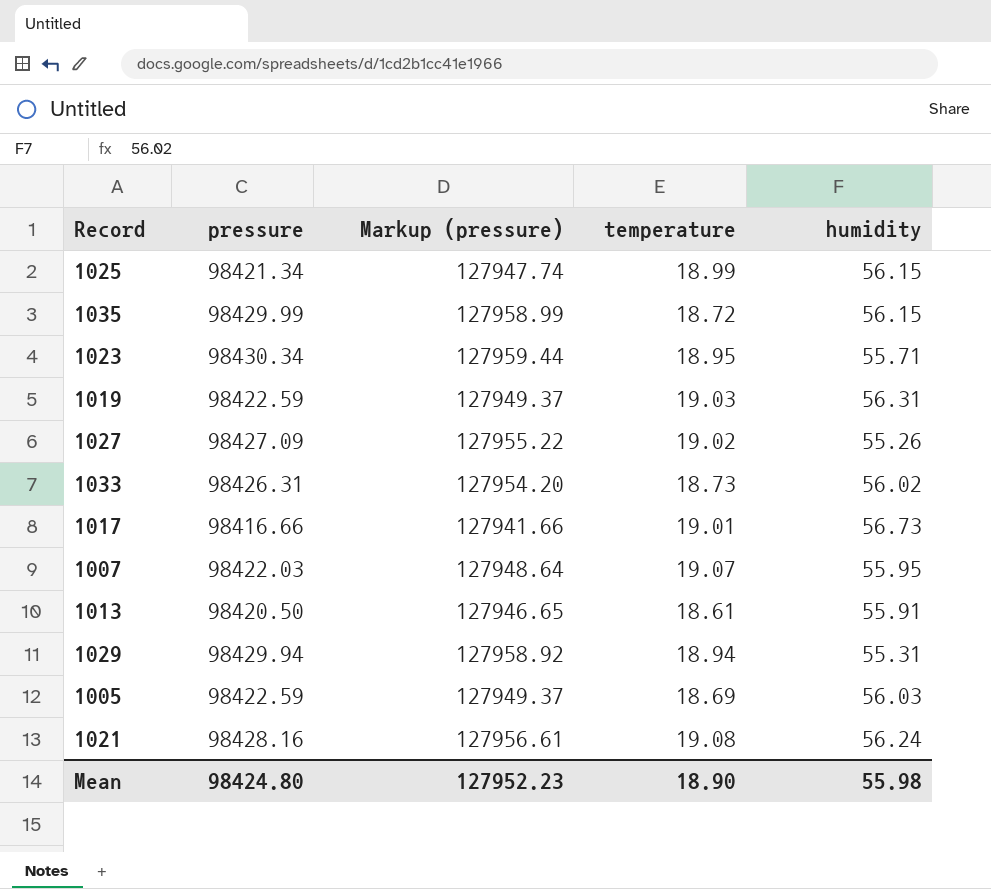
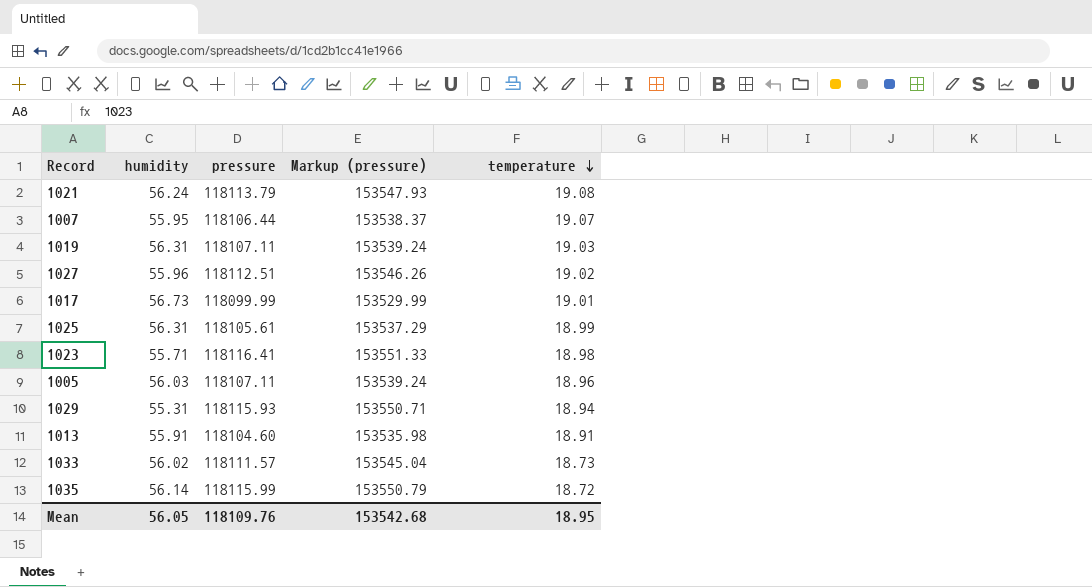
row order: none -> temperature descending
column humidity | position: 5 -> 2
1021 | pressure: 98428.16 -> 118113.79
1021 | Markup (pressure): 127956.61 -> 153547.93
1007 | pressure: 98422.03 -> 118106.44
1007 | Markup (pressure): 127948.64 -> 153538.37
1019 | pressure: 98422.59 -> 118107.11
1019 | Markup (pressure): 127949.37 -> 153539.24
1027 | humidity: 55.26 -> 55.96
1027 | pressure: 98427.09 -> 118112.51
1027 | Markup (pressure): 127955.22 -> 153546.26
1017 | pressure: 98416.66 -> 118099.99
1017 | Markup (pressure): 127941.66 -> 153529.99
1025 | humidity: 56.15 -> 56.31
1025 | pressure: 98421.34 -> 118105.61
1025 | Markup (pressure): 127947.74 -> 153537.29
1023 | pressure: 98430.34 -> 118116.41
1023 | Markup (pressure): 127959.44 -> 153551.33
1023 | temperature: 18.95 -> 18.98
1005 | pressure: 98422.59 -> 118107.11
1005 | Markup (pressure): 127949.37 -> 153539.24
1005 | temperature: 18.69 -> 18.96
1029 | pressure: 98429.94 -> 118115.93
1029 | Markup (pressure): 127958.92 -> 153550.71
1013 | pressure: 98420.50 -> 118104.60
1013 | Markup (pressure): 127946.65 -> 153535.98
1013 | temperature: 18.61 -> 18.91
1033 | pressure: 98426.31 -> 118111.57
1033 | Markup (pressure): 127954.20 -> 153545.04
1035 | humidity: 56.15 -> 56.14
1035 | pressure: 98429.99 -> 118115.99
1035 | Markup (pressure): 127958.99 -> 153550.79
Mean | humidity: 55.98 -> 56.05
Mean | pressure: 98424.80 -> 118109.76
Mean | Markup (pressure): 127952.23 -> 153542.68
Mean | temperature: 18.90 -> 18.95

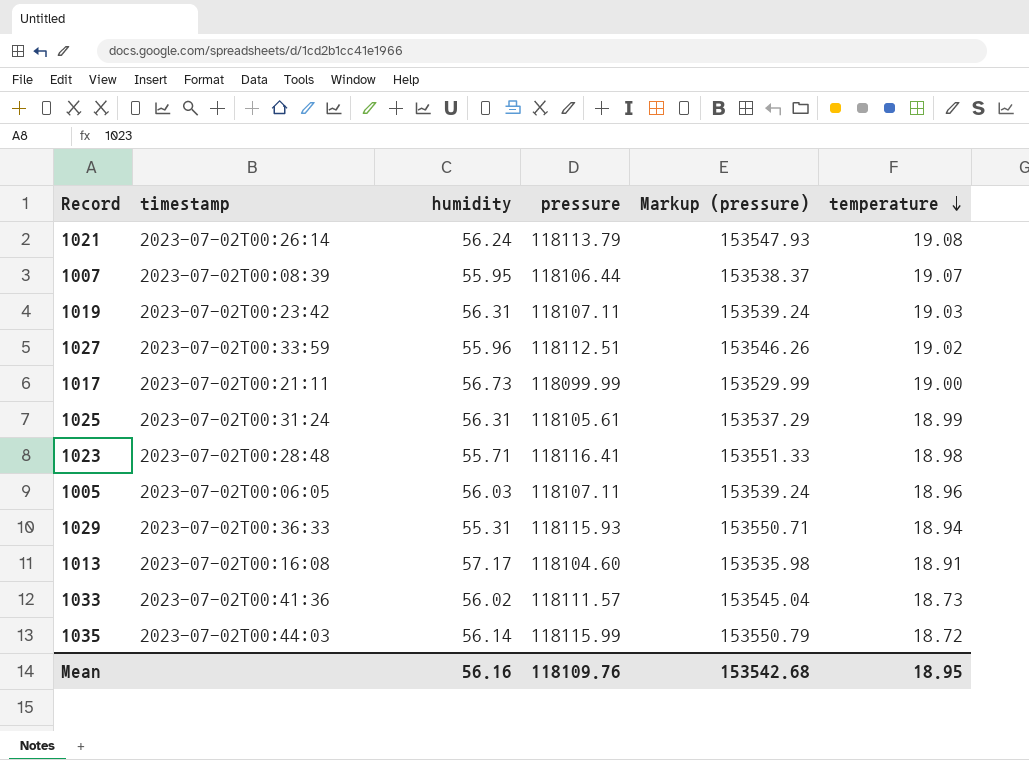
column timestamp | position: none -> 2
1017 | temperature: 19.01 -> 19.00
1013 | humidity: 55.91 -> 57.17
Mean | humidity: 56.05 -> 56.16

